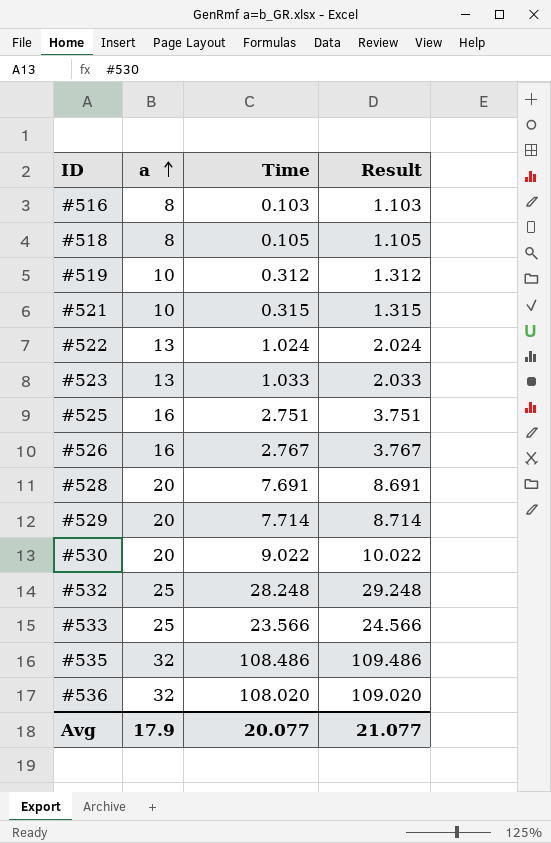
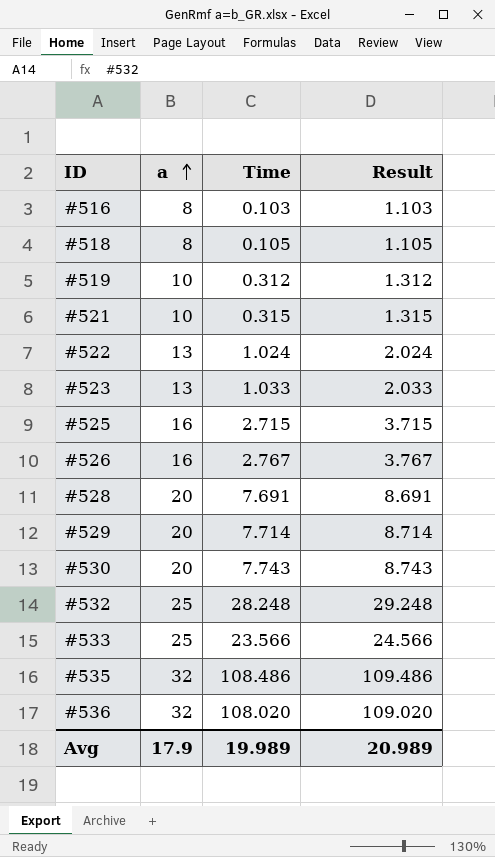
#525 | Time: 2.751 -> 2.715
#525 | Result: 3.751 -> 3.715
#530 | Time: 9.022 -> 7.743
#530 | Result: 10.022 -> 8.743
Avg | Time: 20.077 -> 19.989
Avg | Result: 21.077 -> 20.989

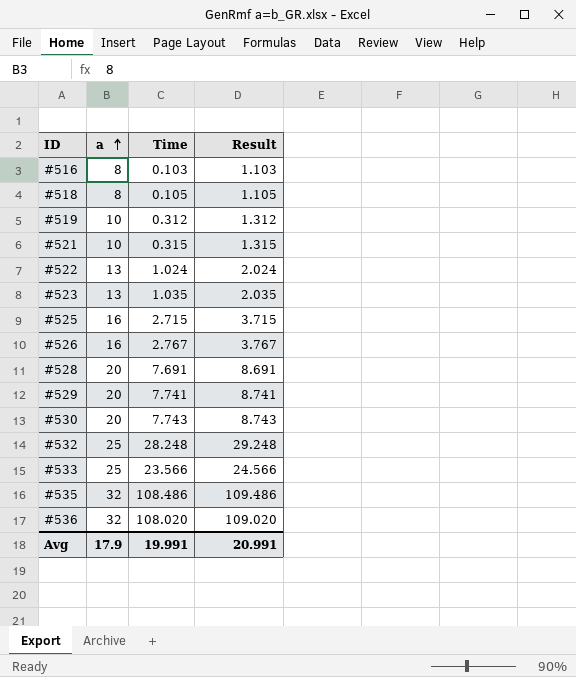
#523 | Time: 1.033 -> 1.035
#523 | Result: 2.033 -> 2.035
#529 | Time: 7.714 -> 7.741
#529 | Result: 8.714 -> 8.741
Avg | Time: 19.989 -> 19.991
Avg | Result: 20.989 -> 20.991

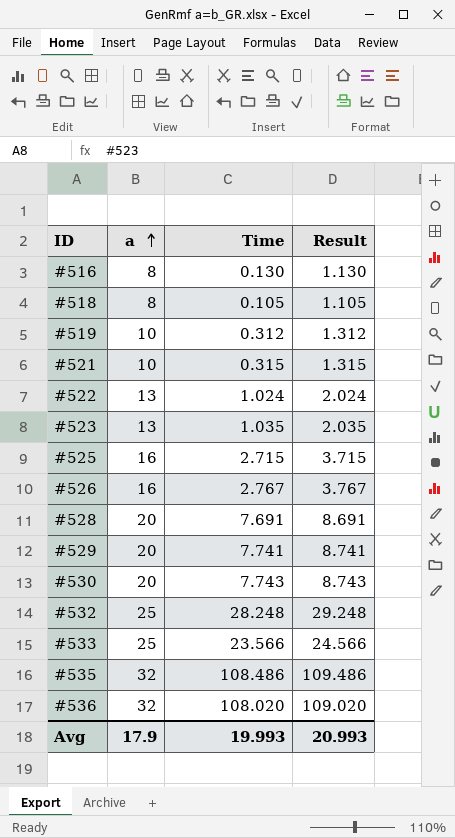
#516 | Time: 0.103 -> 0.130
#516 | Result: 1.103 -> 1.130
Avg | Time: 19.991 -> 19.993
Avg | Result: 20.991 -> 20.993

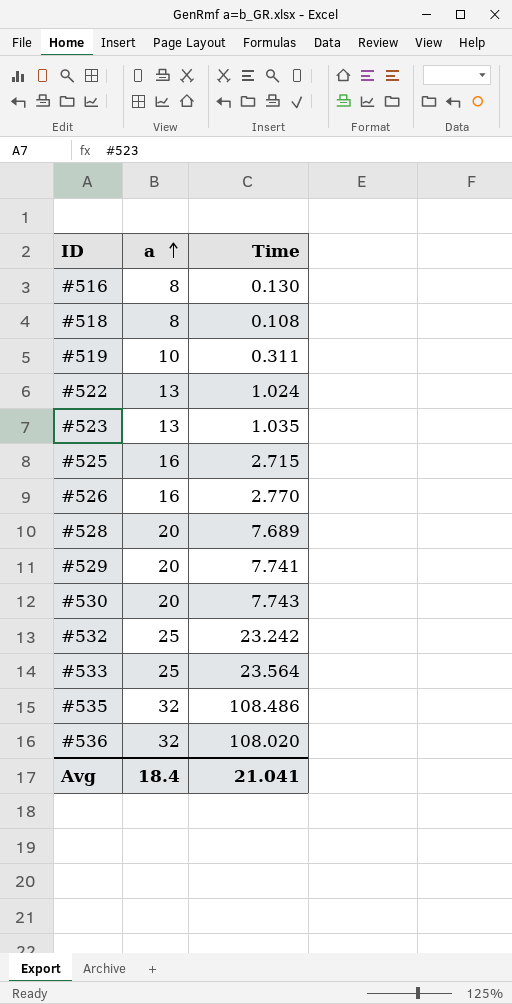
column Result | formula: [Time] + 1 -> none
row #521: 10 | 0.315 | 1.315 -> none
#518 | Time: 0.105 -> 0.108
#519 | Time: 0.312 -> 0.311
#526 | Time: 2.767 -> 2.770
#528 | Time: 7.691 -> 7.689
#532 | Time: 28.248 -> 23.242
#533 | Time: 23.566 -> 23.564
Avg | a: 17.9 -> 18.4
Avg | Time: 19.993 -> 21.041

